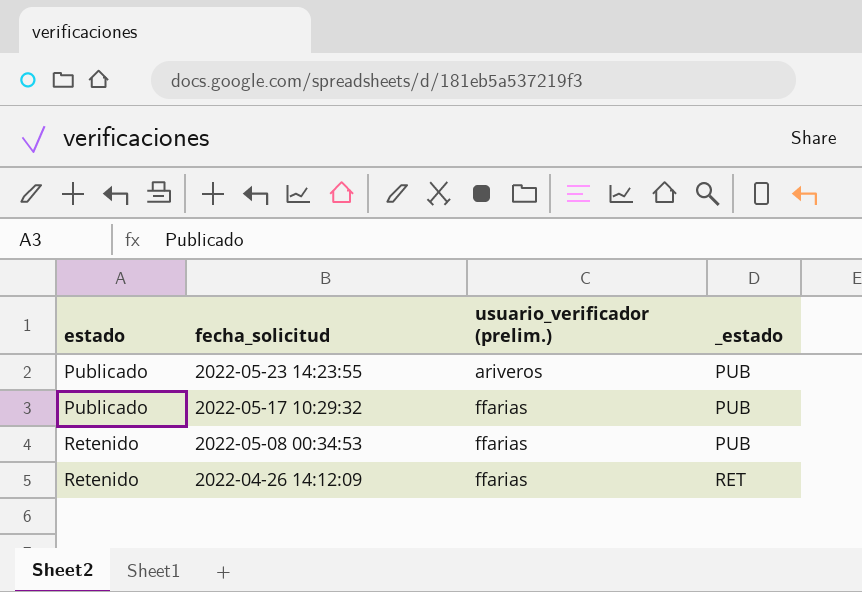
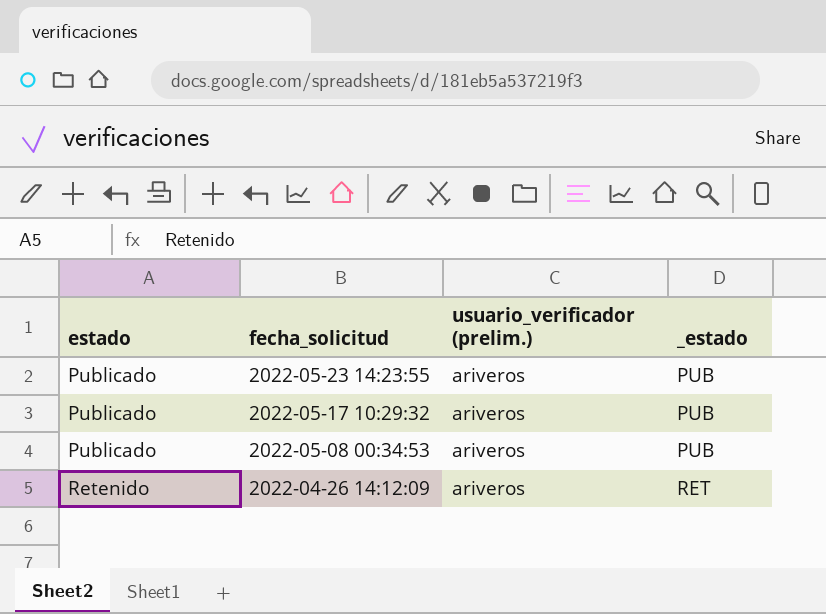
2022-05-17 10:29:32 | usuario_verificador (prelim.): ffarias -> ariveros
2022-05-08 00:34:53 | estado: Retenido -> Publicado
2022-05-08 00:34:53 | usuario_verificador (prelim.): ffarias -> ariveros
2022-04-26 14:12:09 | usuario_verificador (prelim.): ffarias -> ariveros

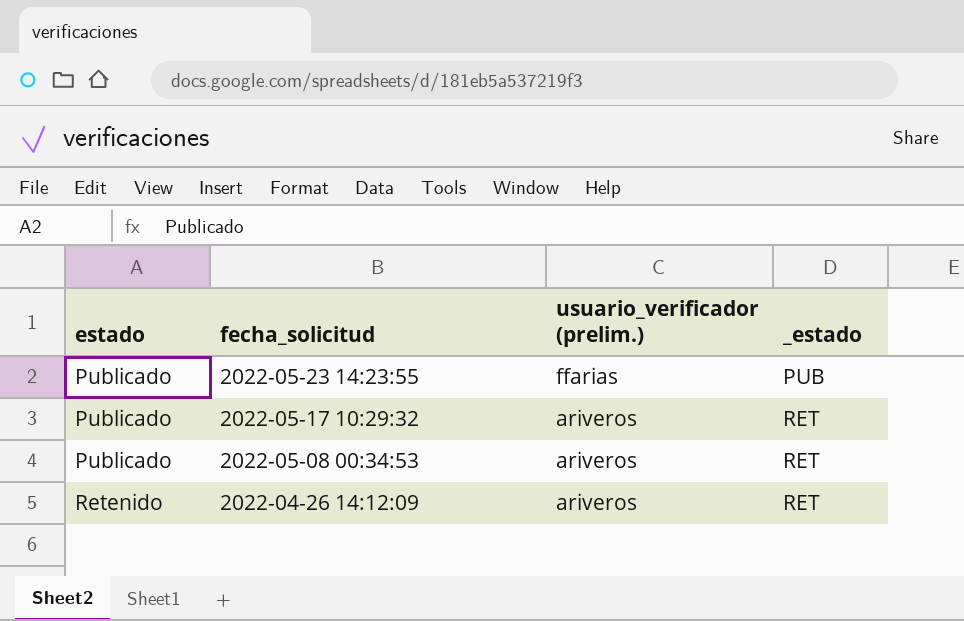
2022-05-23 14:23:55 | usuario_verificador (prelim.): ariveros -> ffarias
2022-05-17 10:29:32 | _estado: PUB -> RET
2022-05-08 00:34:53 | _estado: PUB -> RET

